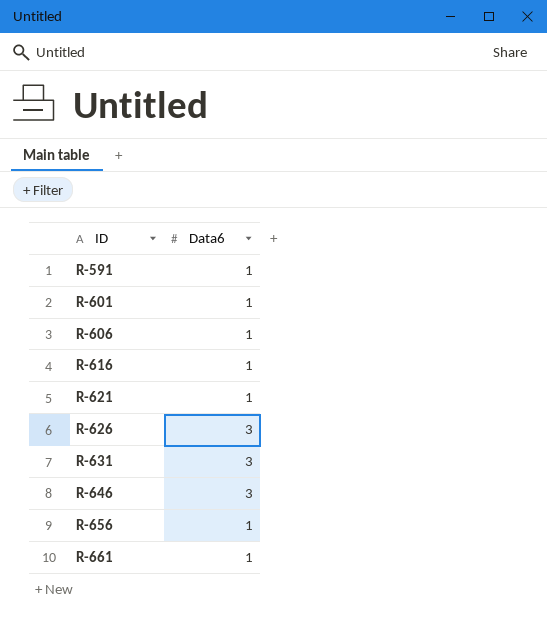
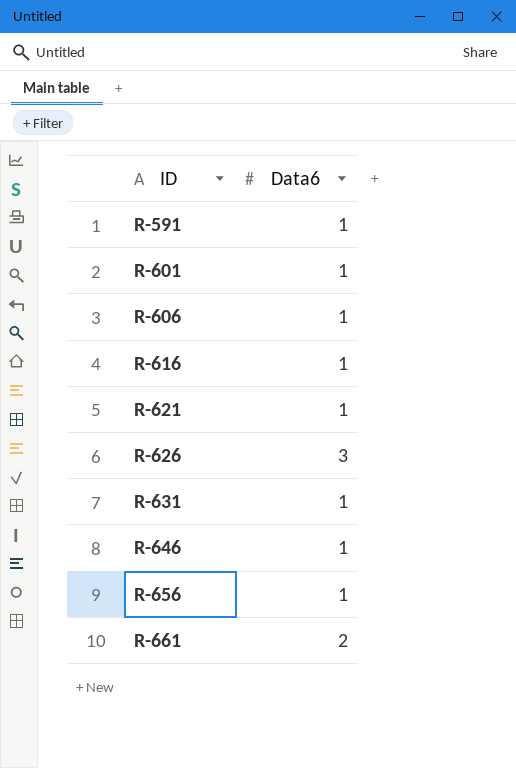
R-631 | Data6: 3 -> 1
R-646 | Data6: 3 -> 1
R-661 | Data6: 1 -> 2

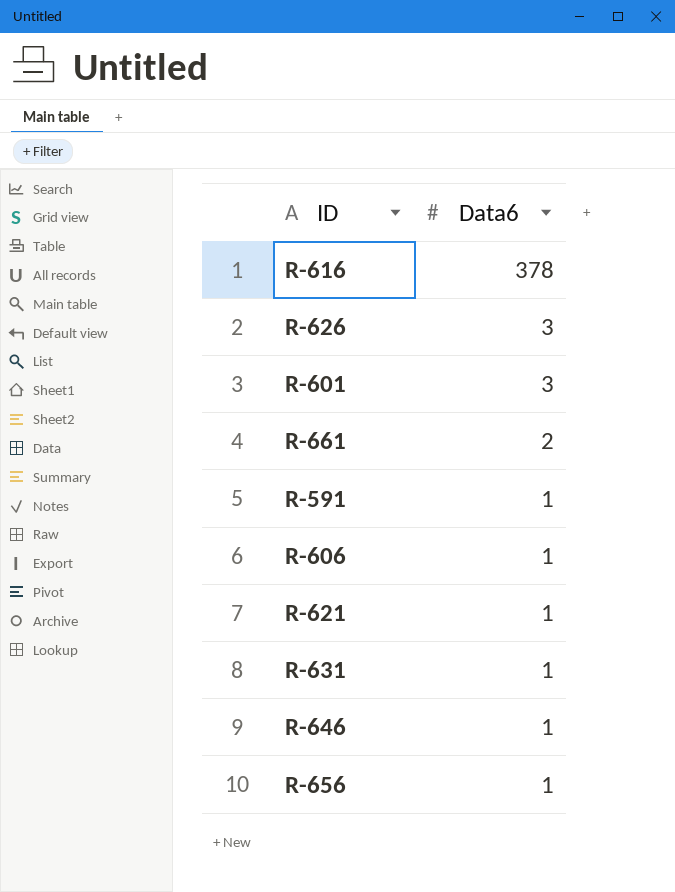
row order: ID ascending -> Data6 descending
R-616 | Data6: 1 -> 378
R-601 | Data6: 1 -> 3

